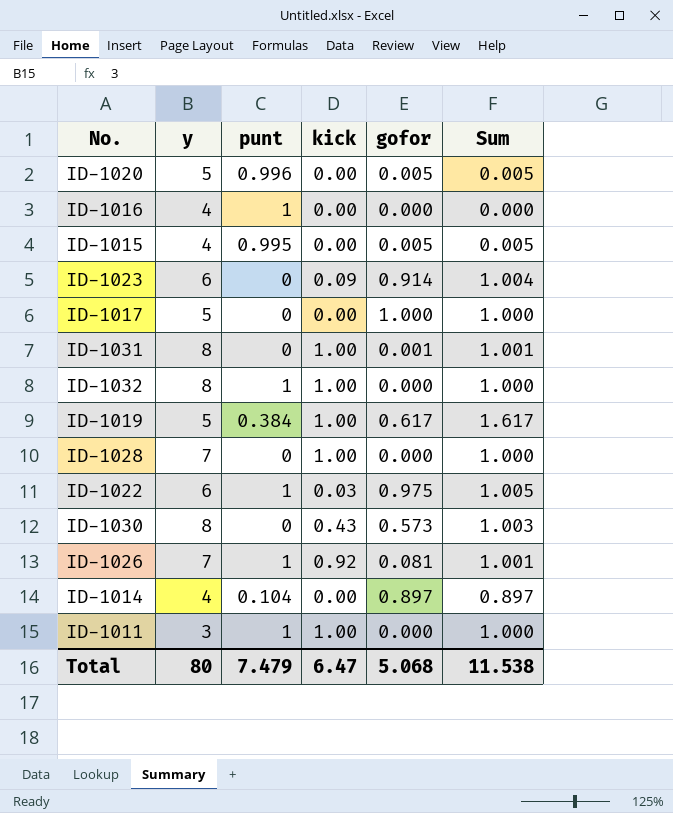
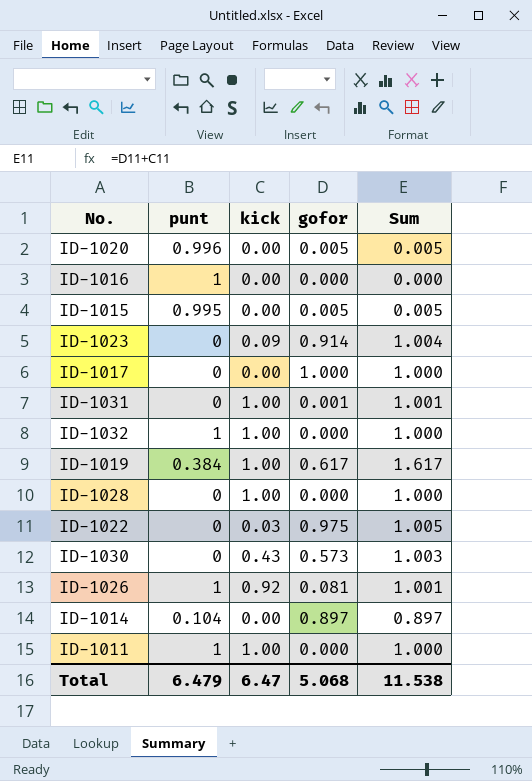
column y | position: 2 -> none
ID-1022 | punt: 1 -> 0
Total | punt: 7.479 -> 6.479

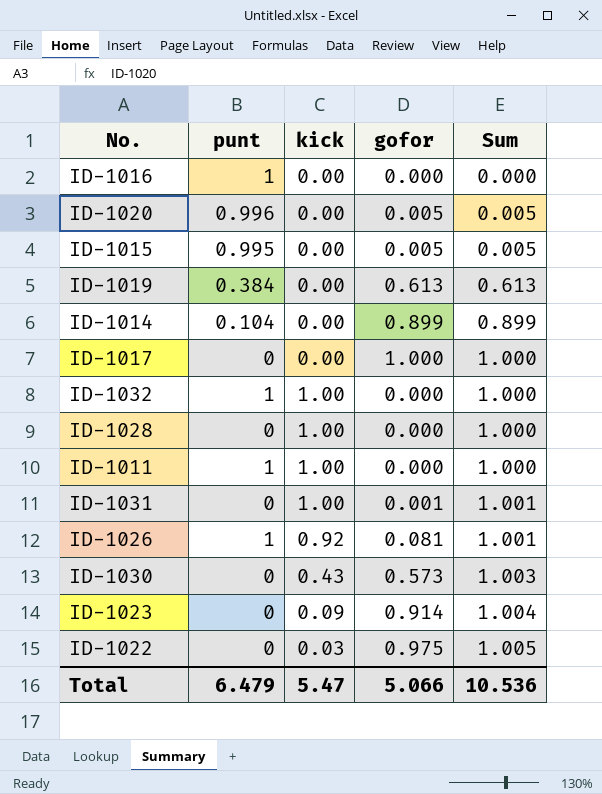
row order: none -> Sum ascending
ID-1019 | kick: 1.00 -> 0.00
ID-1019 | gofor: 0.617 -> 0.613
ID-1019 | Sum: 1.617 -> 0.613
ID-1014 | gofor: 0.897 -> 0.899
ID-1014 | Sum: 0.897 -> 0.899
Total | kick: 6.47 -> 5.47
Total | gofor: 5.068 -> 5.066
Total | Sum: 11.538 -> 10.536

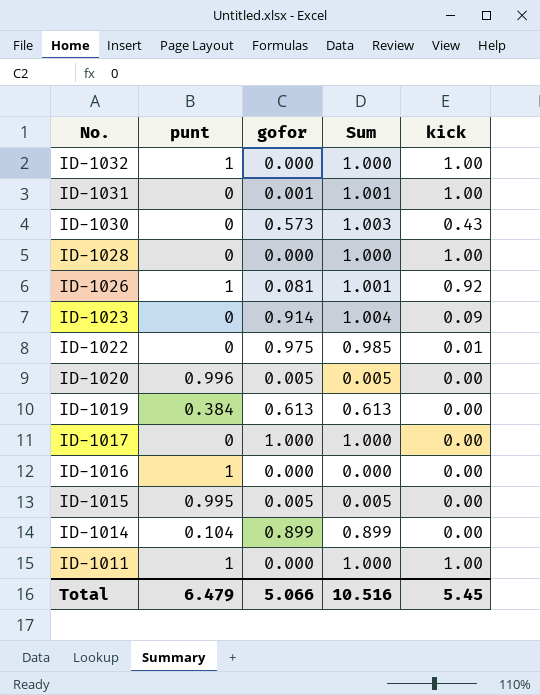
row order: Sum ascending -> No. descending
column kick | position: 3 -> 5
ID-1022 | Sum: 1.005 -> 0.985
ID-1022 | kick: 0.03 -> 0.01
Total | Sum: 10.536 -> 10.516
Total | kick: 5.47 -> 5.45

